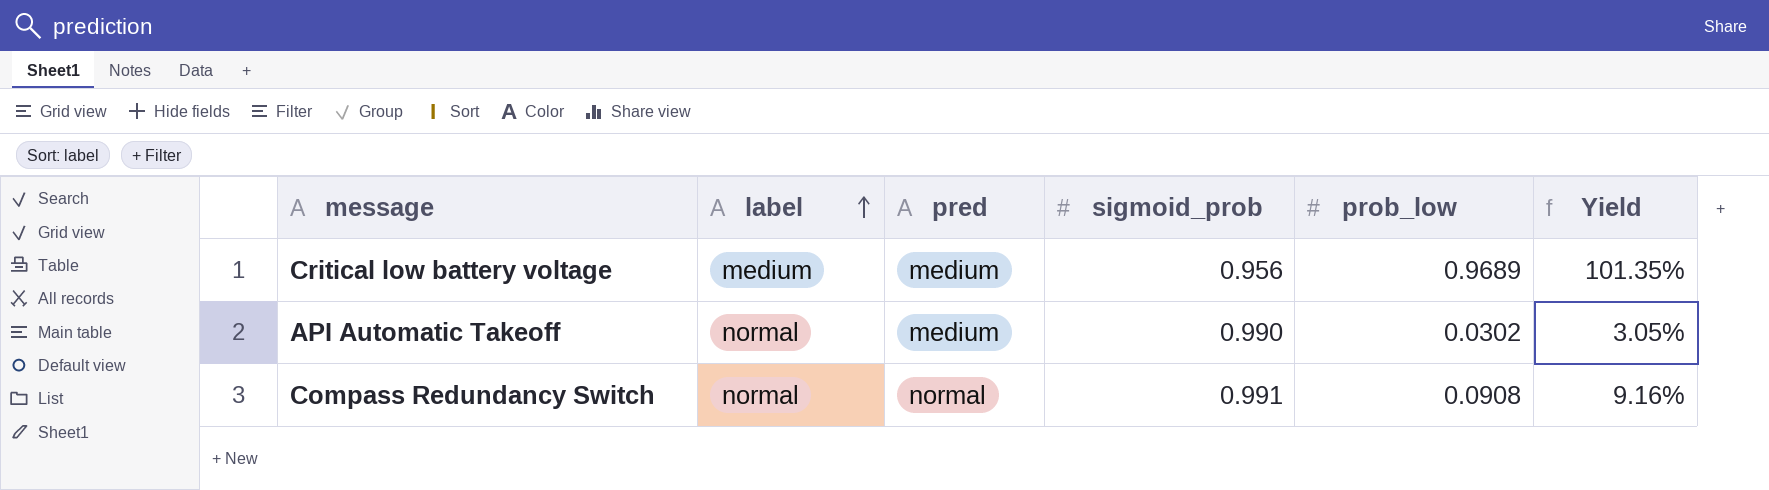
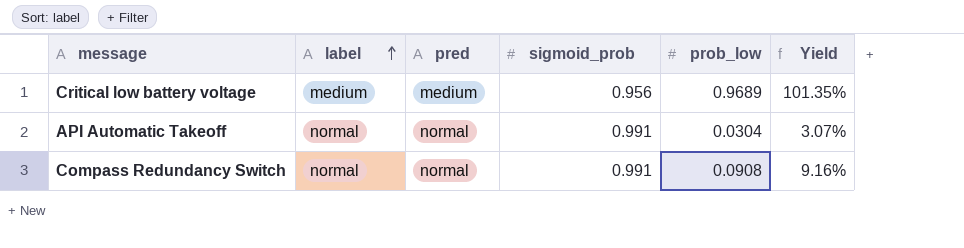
API Automatic Takeoff | pred: medium -> normal
API Automatic Takeoff | sigmoid_prob: 0.990 -> 0.991
API Automatic Takeoff | prob_low: 0.0302 -> 0.0304
API Automatic Takeoff | Yield: 3.05% -> 3.07%

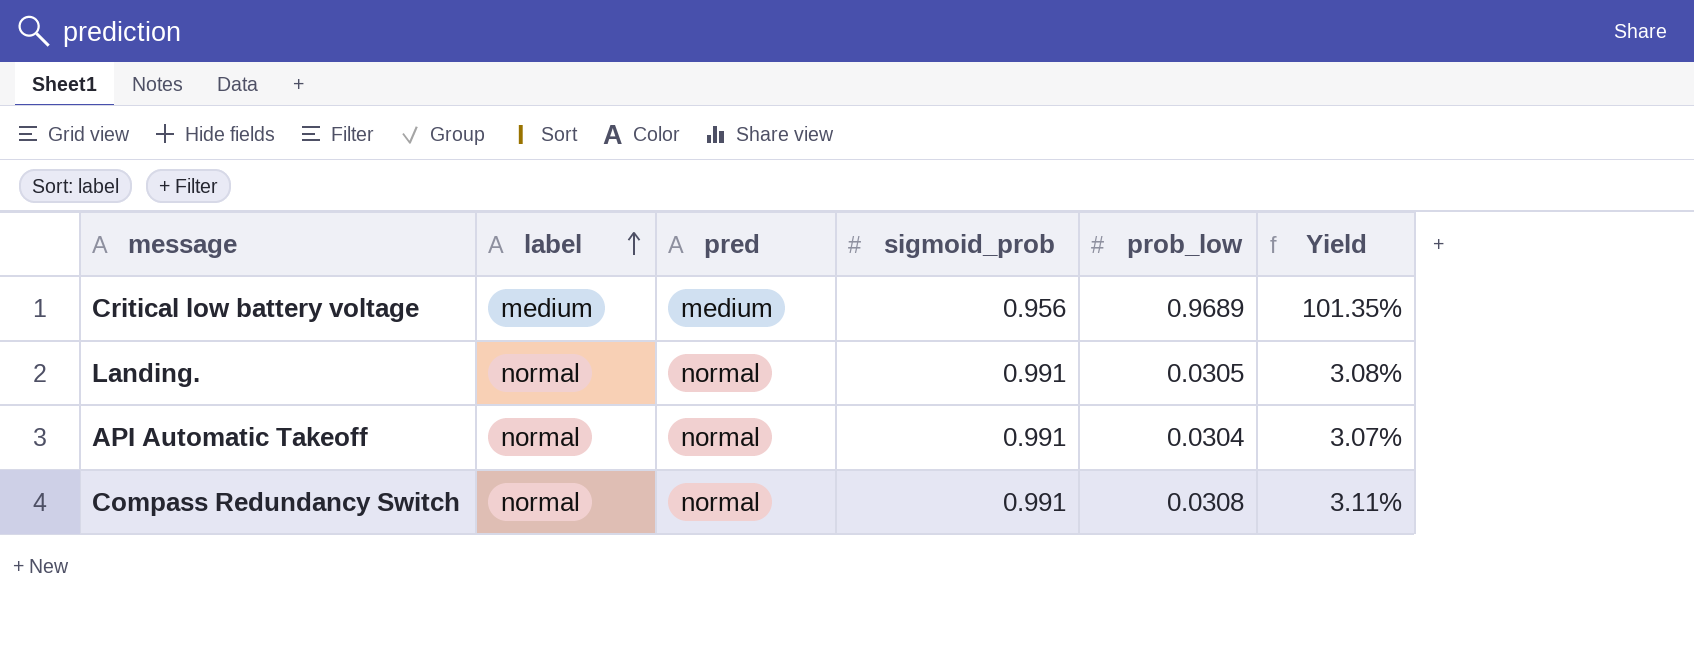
row Landing.: none -> normal | normal | 0.991 | 0.0305 | 3.08%
Compass Redundancy Switch | prob_low: 0.0908 -> 0.0308
Compass Redundancy Switch | Yield: 9.16% -> 3.11%

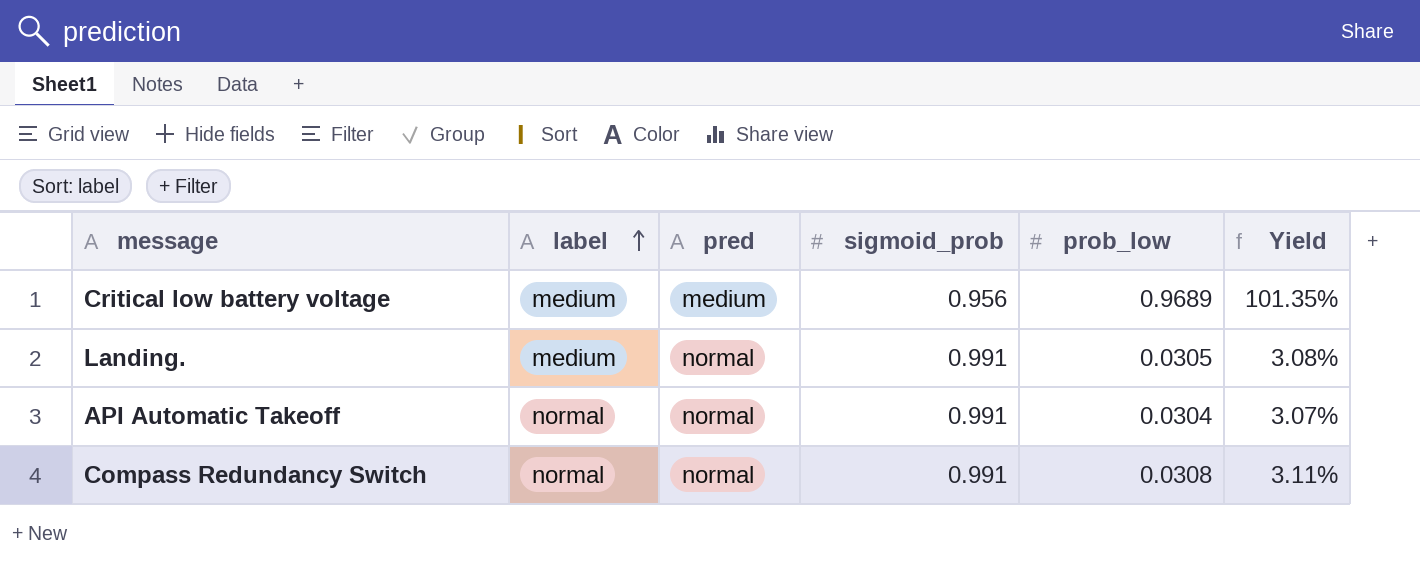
Landing. | label: normal -> medium

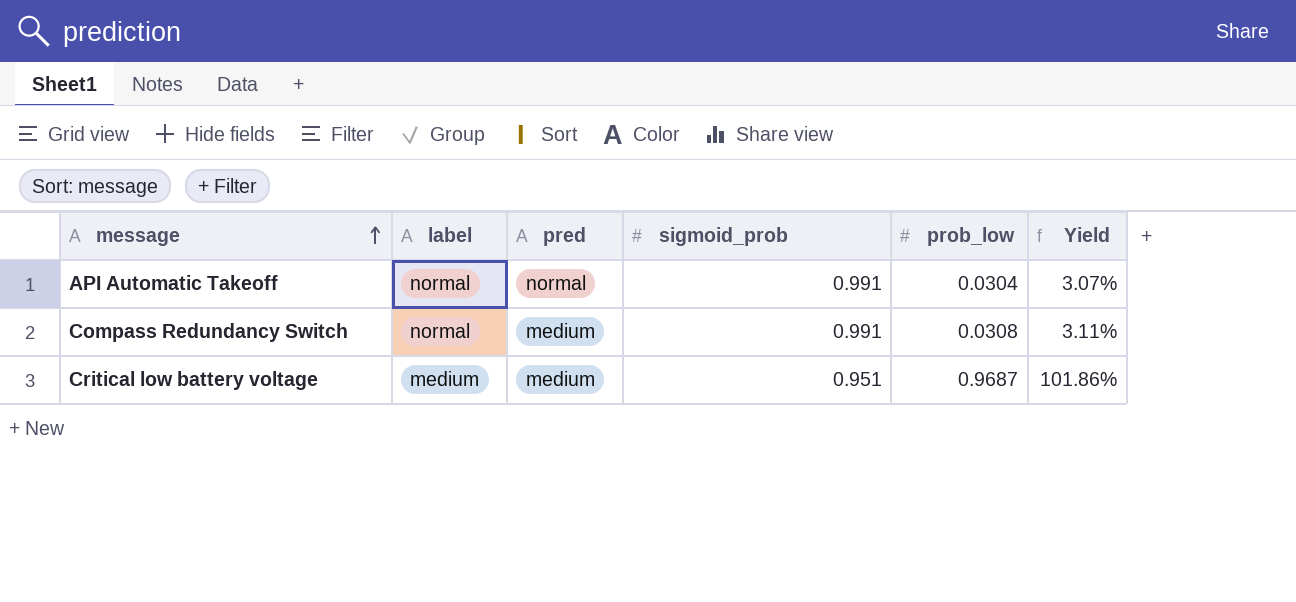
row order: label ascending -> message ascending
row Landing.: medium | normal | 0.991 | 0.0305 | 3.08% -> none
Compass Redundancy Switch | pred: normal -> medium
Critical low battery voltage | sigmoid_prob: 0.956 -> 0.951
Critical low battery voltage | prob_low: 0.9689 -> 0.9687
Critical low battery voltage | Yield: 101.35% -> 101.86%

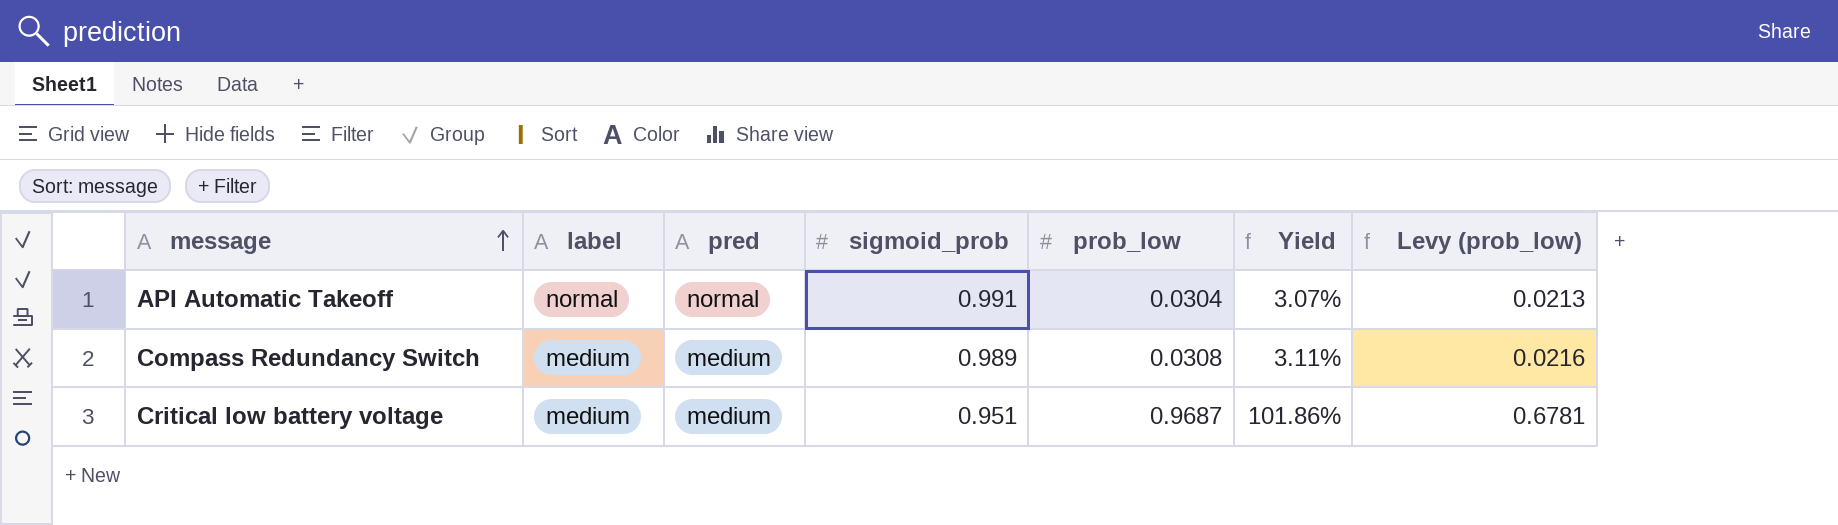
column Levy (prob_low) | formula: none -> [prob_low] * 0.7
Compass Redundancy Switch | label: normal -> medium
Compass Redundancy Switch | sigmoid_prob: 0.991 -> 0.989

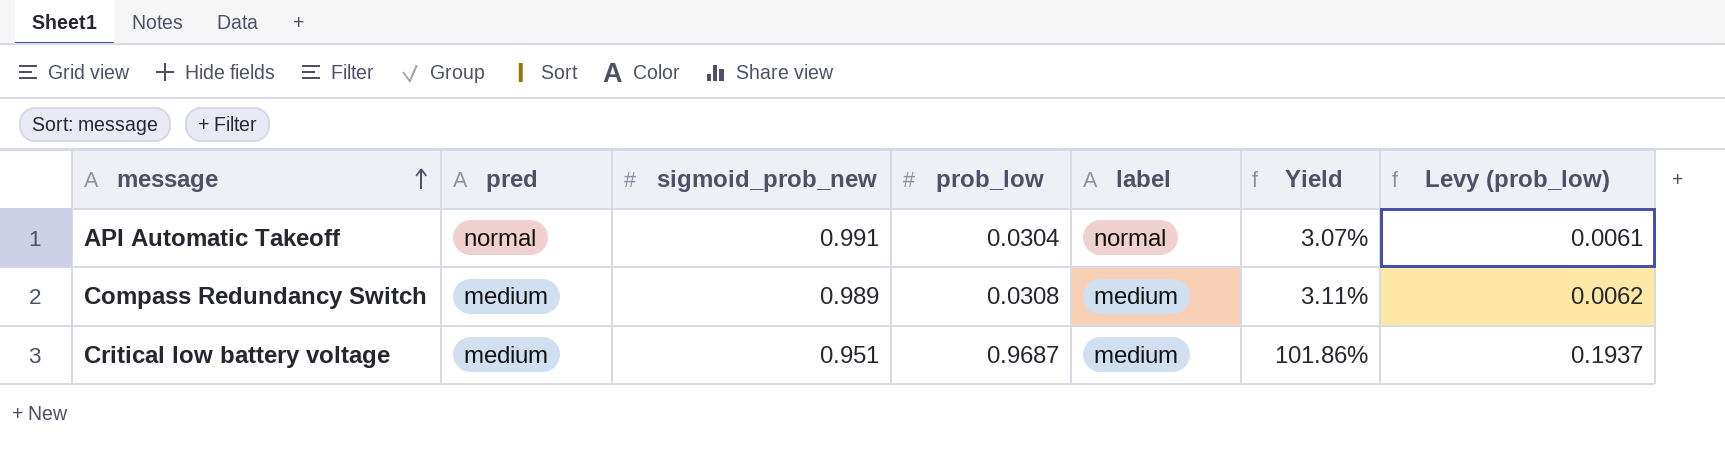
column name: sigmoid_prob -> sigmoid_prob_new
column label | position: 2 -> 5
column Levy (prob_low) | formula: [prob_low] * 0.7 -> [prob_low] * 0.2

